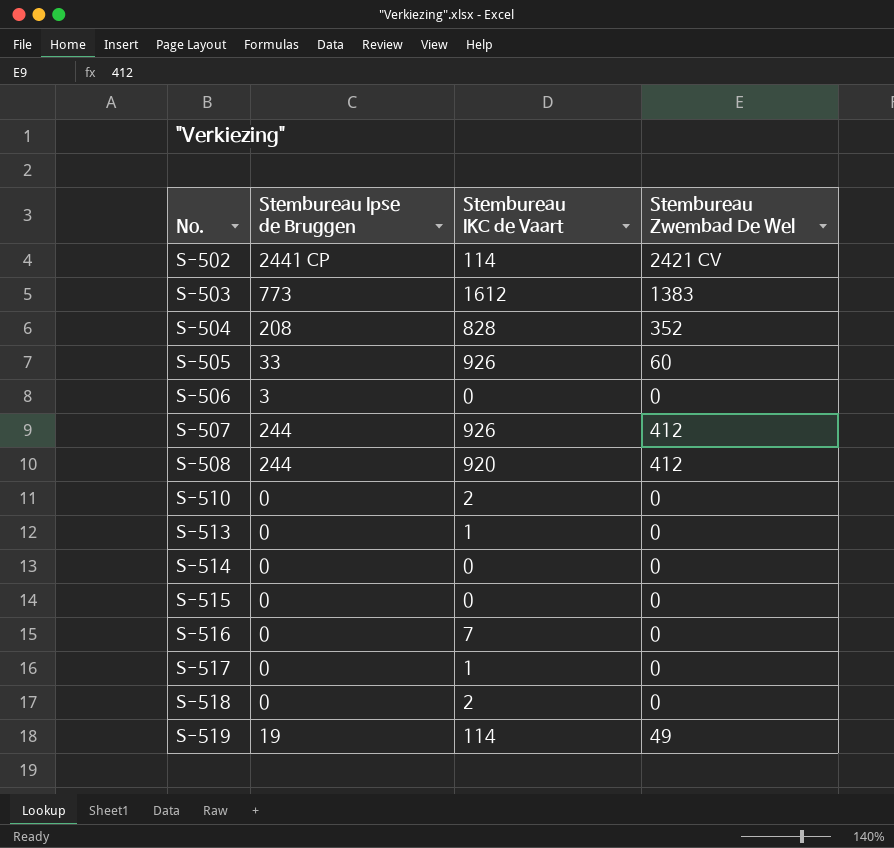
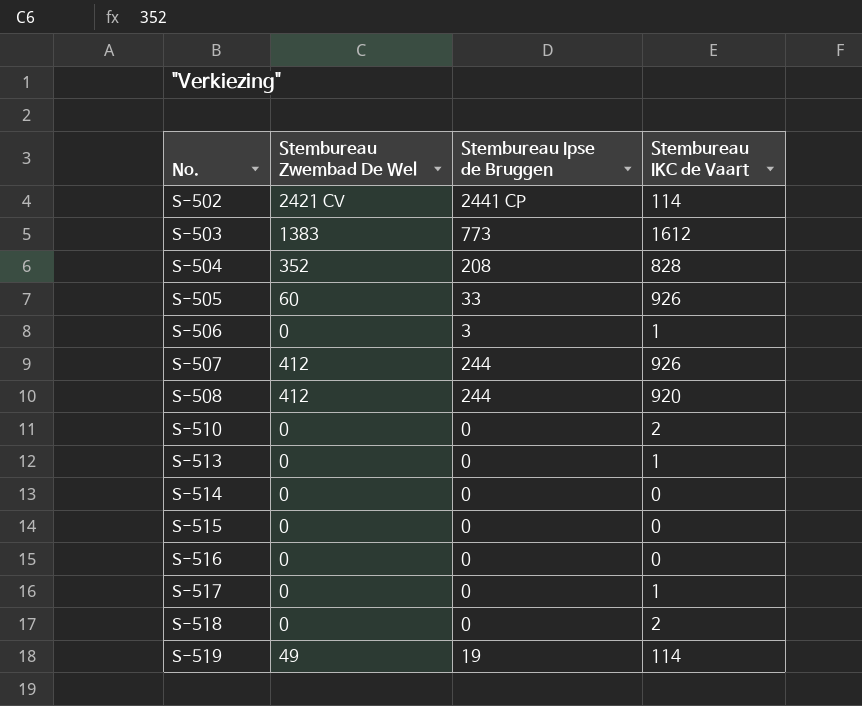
column Stembureau Zwembad De Wel | position: 4 -> 2
S-506 | Stembureau IKC de Vaart: 0 -> 1
S-516 | Stembureau IKC de Vaart: 7 -> 0

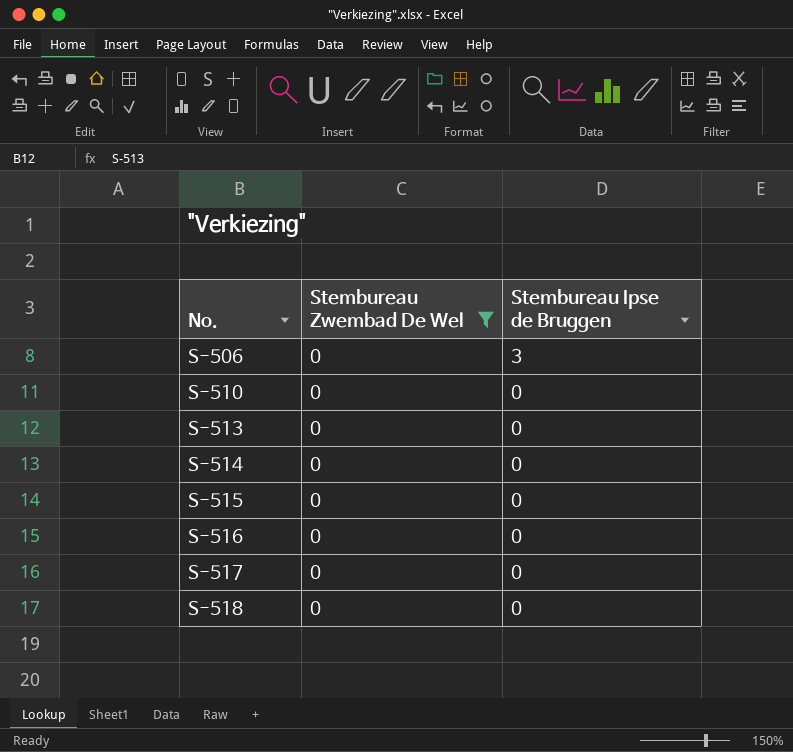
filter: none -> Stembureau Zwembad De Wel = 0
column Stembureau IKC de Vaart | position: 4 -> none

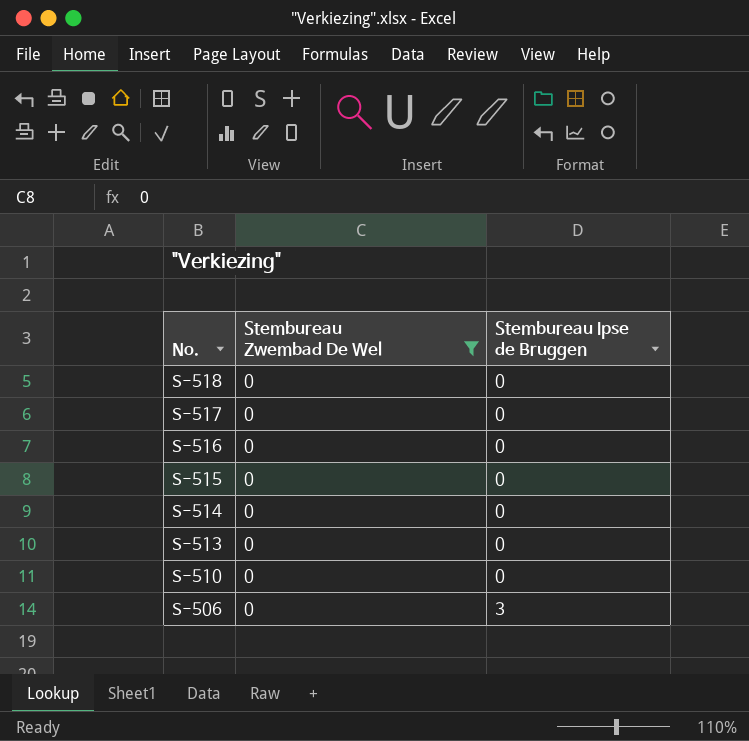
row order: No. ascending -> No. descending

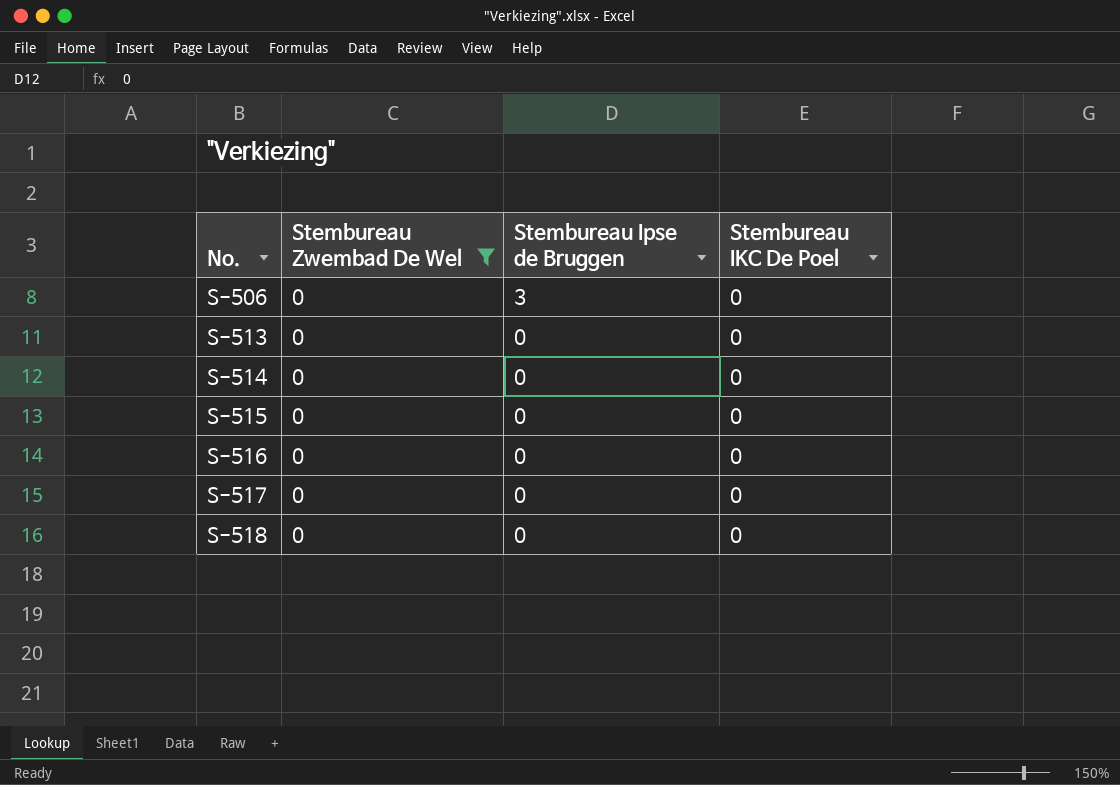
row order: No. descending -> No. ascending
column Stembureau IKC De Poel | position: none -> 4
row S-510: 0 | 0 -> none

